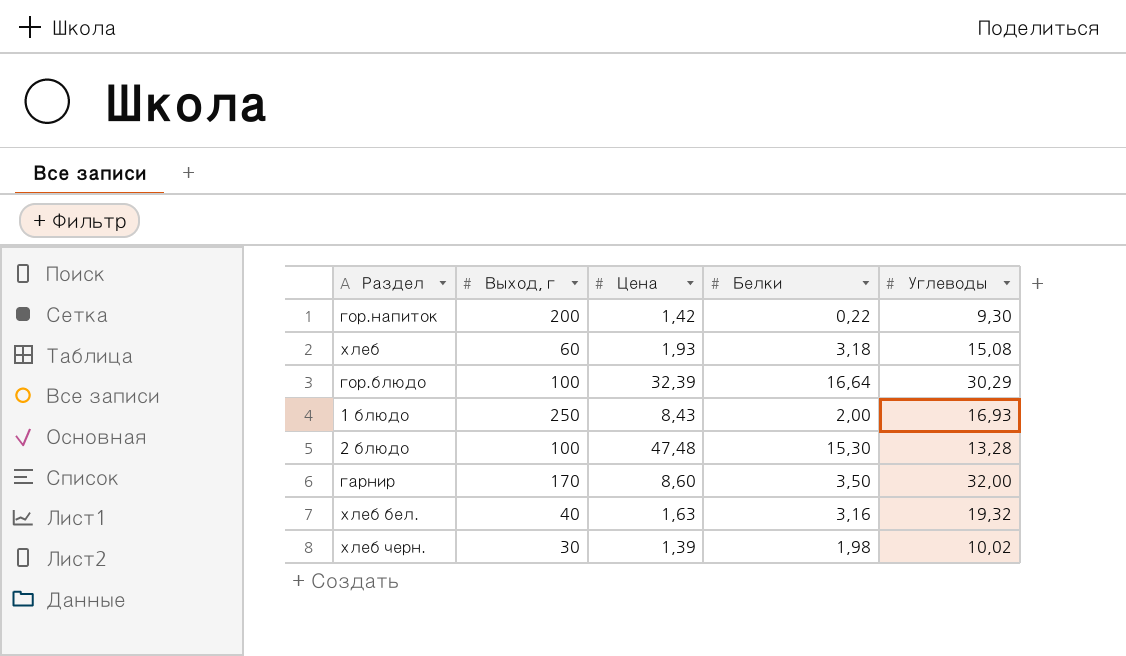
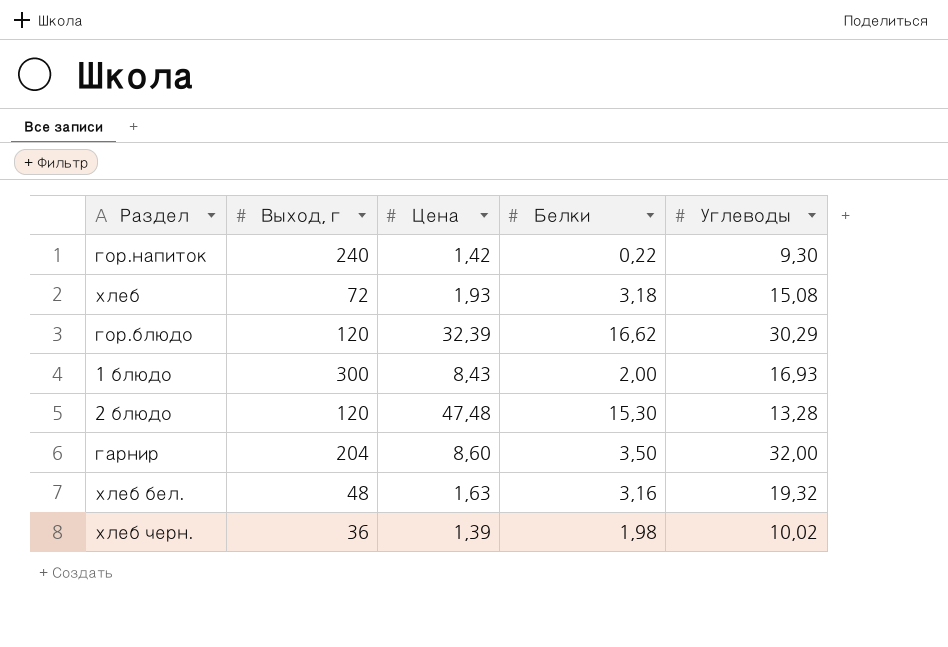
гор.напиток | Выход, г: 200 -> 240
хлеб | Выход, г: 60 -> 72
гор.блюдо | Выход, г: 100 -> 120
гор.блюдо | Белки: 16,64 -> 16,62
1 блюдо | Выход, г: 250 -> 300
2 блюдо | Выход, г: 100 -> 120
гарнир | Выход, г: 170 -> 204
хлеб бел. | Выход, г: 40 -> 48
хлеб черн. | Выход, г: 30 -> 36

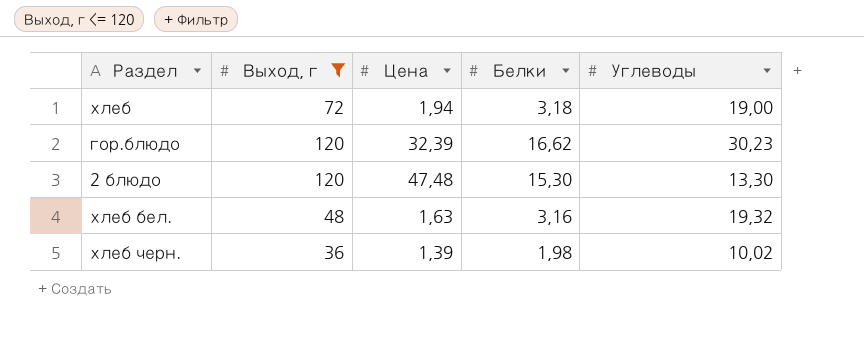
filter: none -> Выход, г <= 120
хлеб | Цена: 1,93 -> 1,94
хлеб | Углеводы: 15,08 -> 19,00
гор.блюдо | Углеводы: 30,29 -> 30,23
2 блюдо | Углеводы: 13,28 -> 13,30

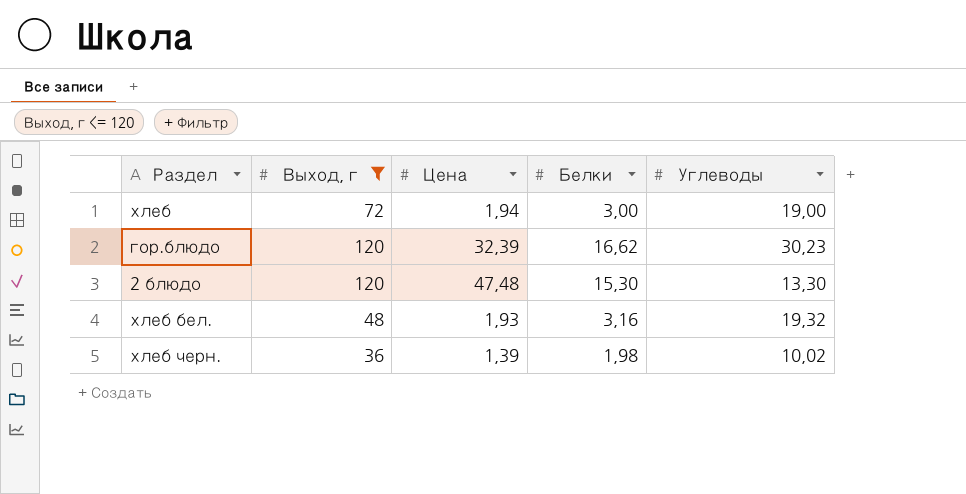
хлеб | Белки: 3,18 -> 3,00
хлеб бел. | Цена: 1,63 -> 1,93

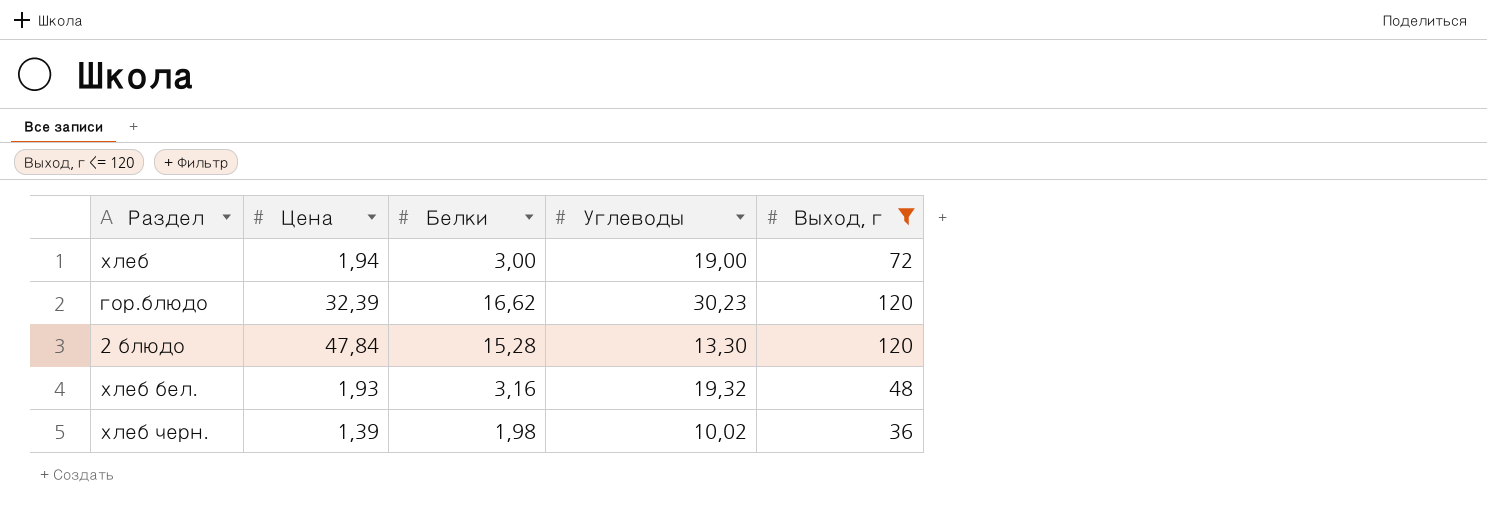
column Выход, г | position: 2 -> 5
2 блюдо | Цена: 47,48 -> 47,84
2 блюдо | Белки: 15,30 -> 15,28

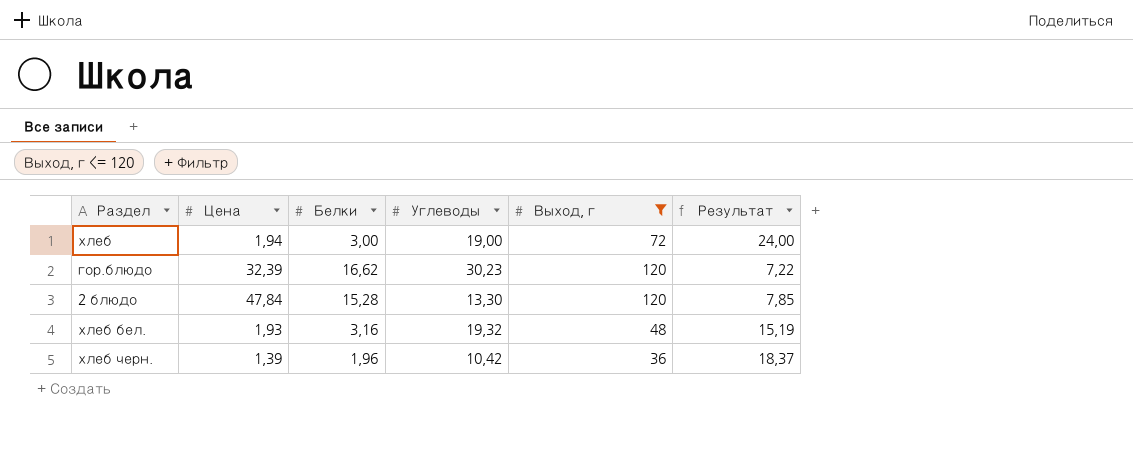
column Результат | formula: none -> [Выход, г] / [Белки]
хлеб черн. | Белки: 1,98 -> 1,96
хлеб черн. | Углеводы: 10,02 -> 10,42

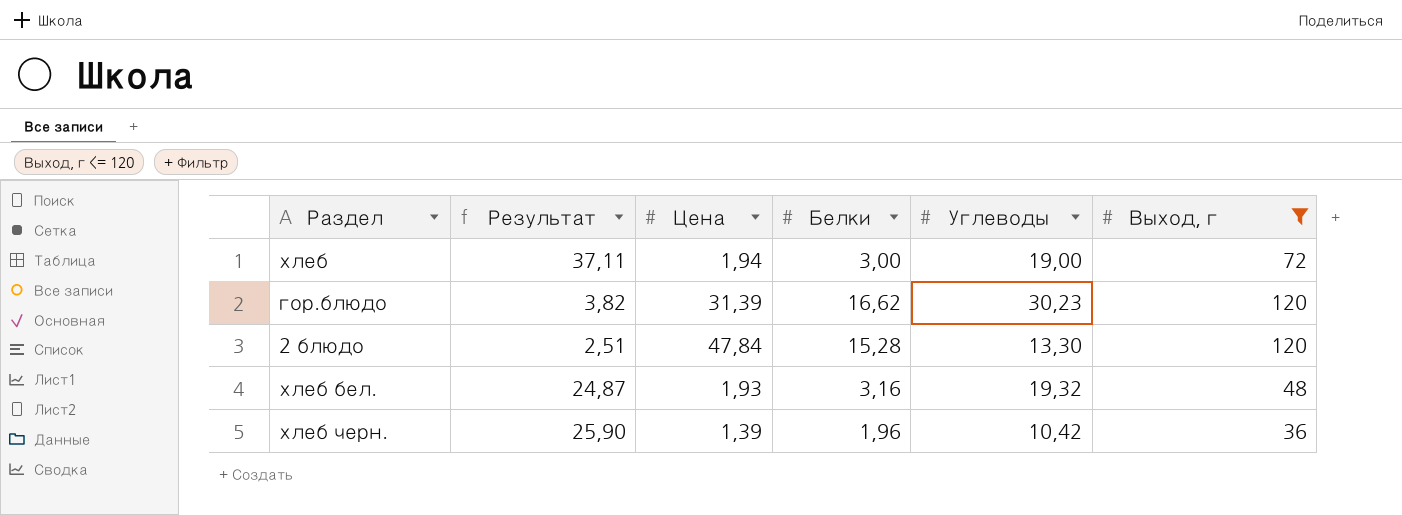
column Результат | formula: [Выход, г] / [Белки] -> [Выход, г] / [Цена]
column Результат | position: 6 -> 2
гор.блюдо | Цена: 32,39 -> 31,39

